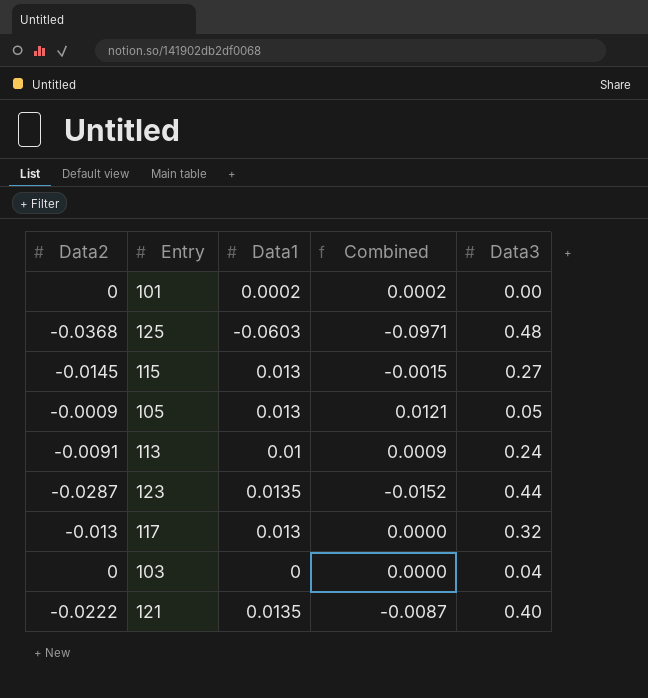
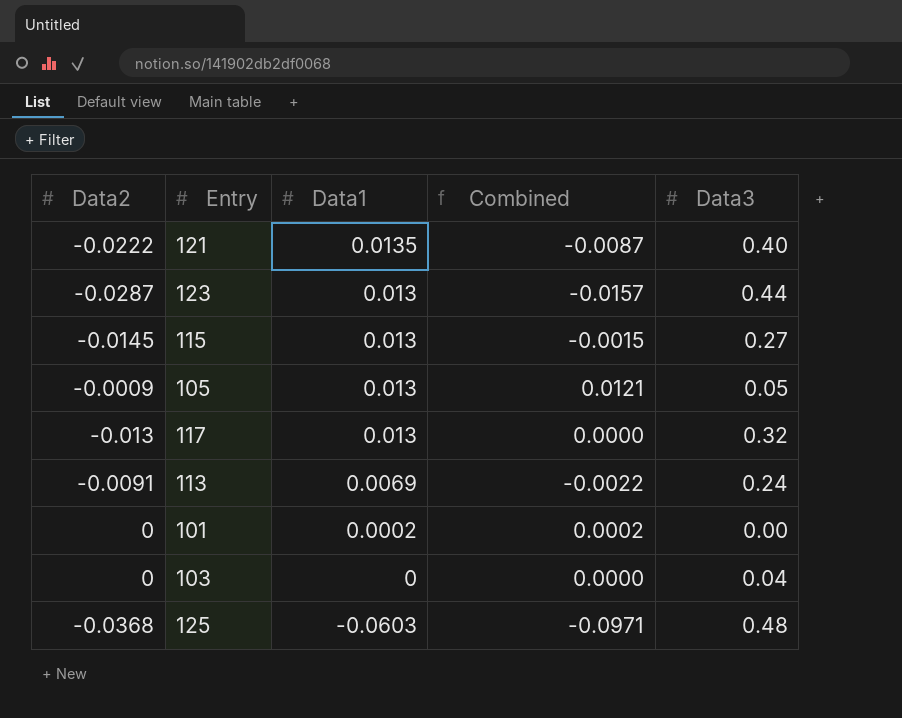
row order: none -> Data1 descending
123 | Data1: 0.0135 -> 0.013
123 | Combined: -0.0152 -> -0.0157
113 | Data1: 0.01 -> 0.0069
113 | Combined: 0.0009 -> -0.0022

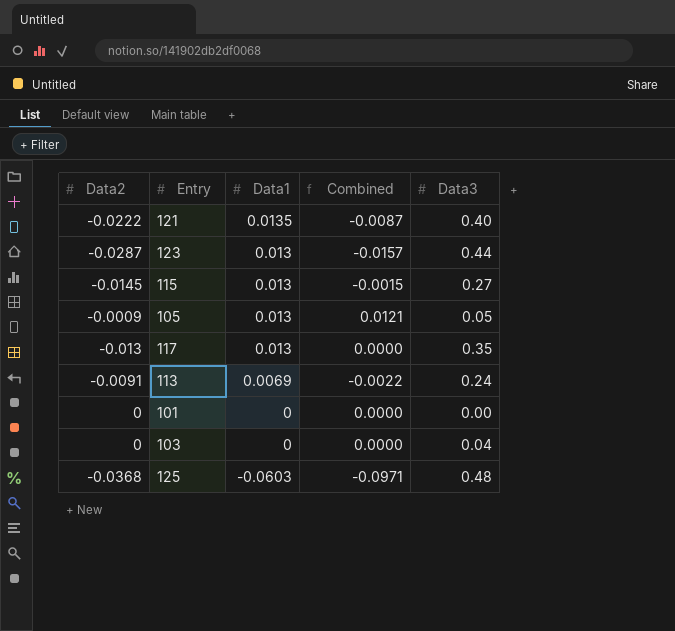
117 | Data3: 0.32 -> 0.35
101 | Data1: 0.0002 -> 0
101 | Combined: 0.0002 -> 0.0000

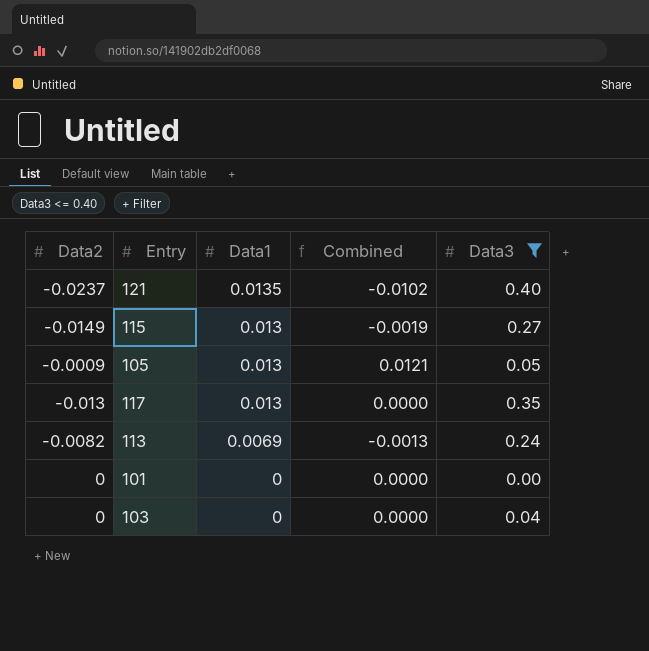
filter: none -> Data3 <= 0.40
121 | Data2: -0.0222 -> -0.0237
121 | Combined: -0.0087 -> -0.0102
115 | Data2: -0.0145 -> -0.0149
115 | Combined: -0.0015 -> -0.0019
113 | Data2: -0.0091 -> -0.0082
113 | Combined: -0.0022 -> -0.0013

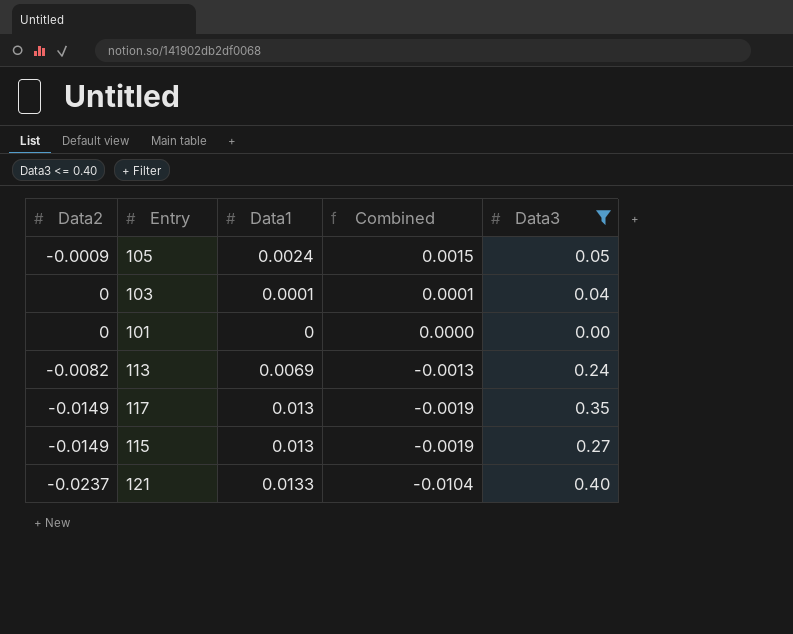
row order: Data1 descending -> Combined descending
105 | Data1: 0.013 -> 0.0024
105 | Combined: 0.0121 -> 0.0015
103 | Data1: 0 -> 0.0001
103 | Combined: 0.0000 -> 0.0001
117 | Data2: -0.013 -> -0.0149
117 | Combined: 0.0000 -> -0.0019
121 | Data1: 0.0135 -> 0.0133
121 | Combined: -0.0102 -> -0.0104

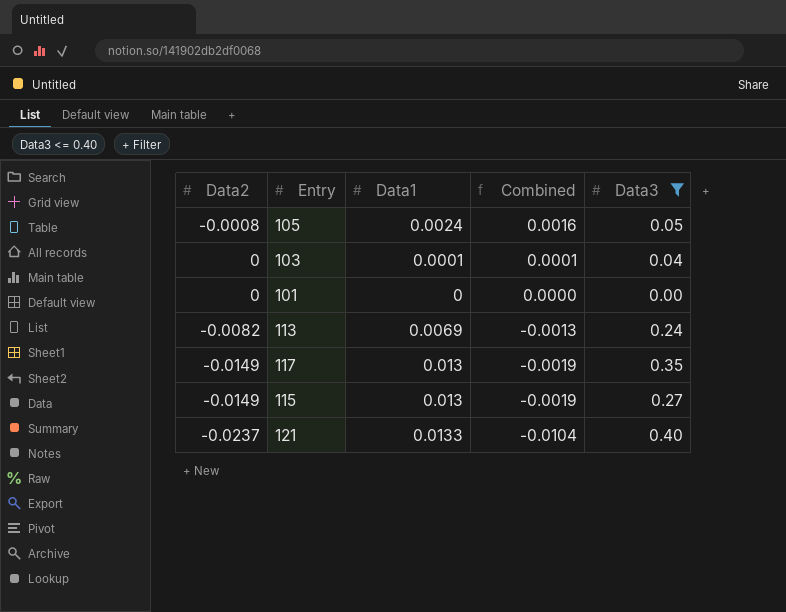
105 | Data2: -0.0009 -> -0.0008
105 | Combined: 0.0015 -> 0.0016

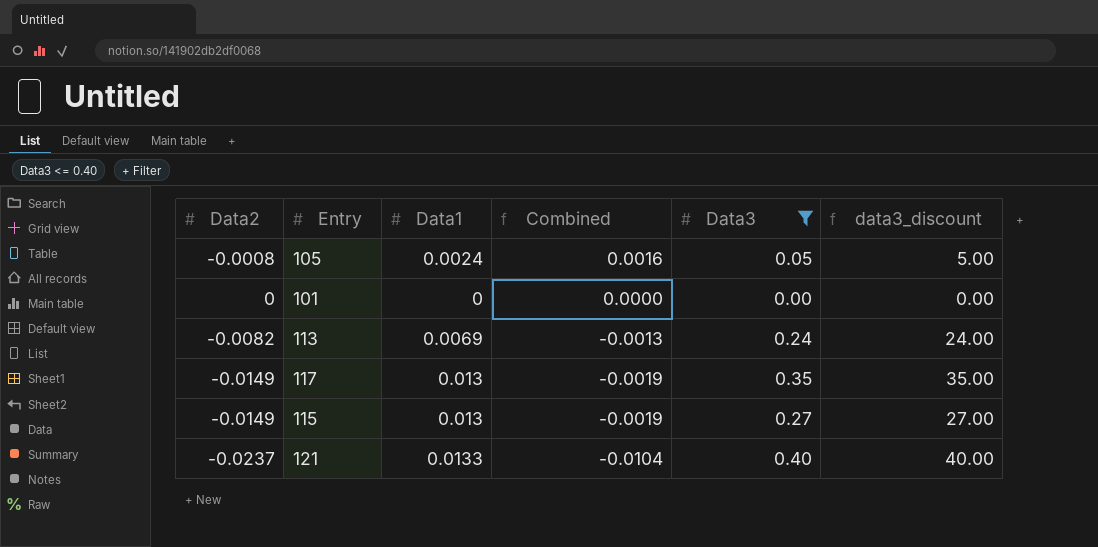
column data3_discount | formula: none -> [Data3] * 100
row 103: 0 | 0.0001 | 0.0001 | 0.04 -> none

